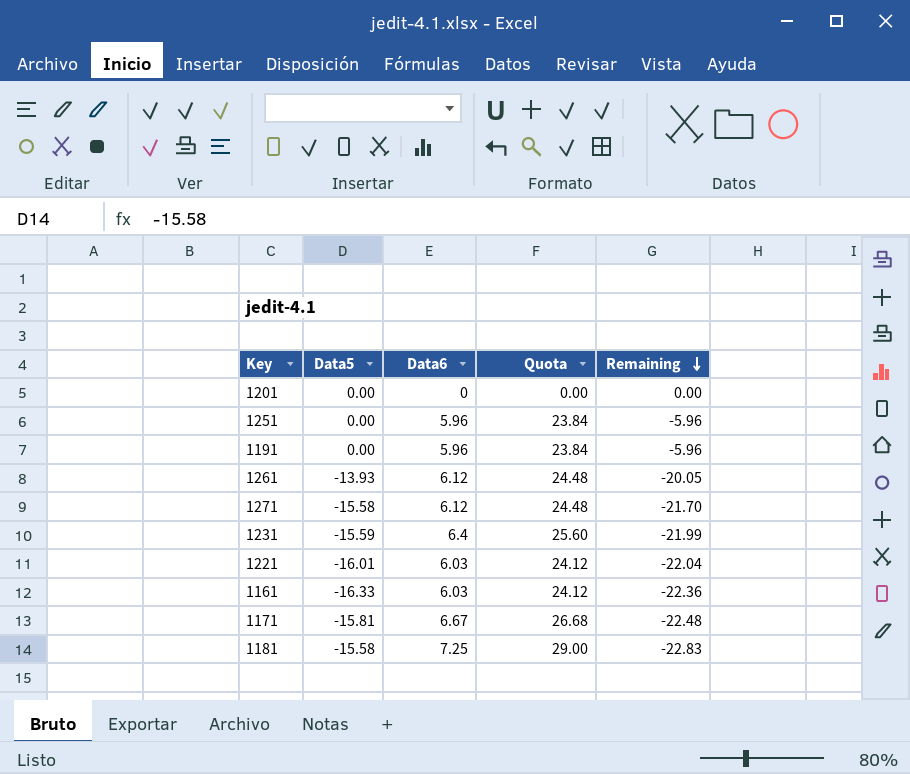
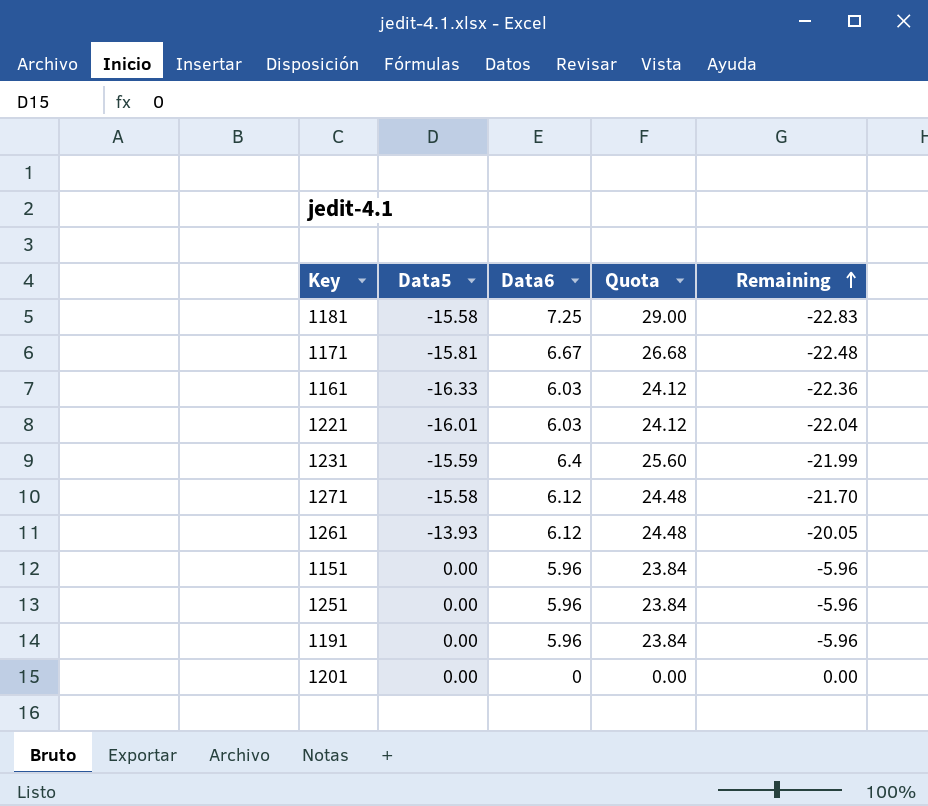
row order: Remaining descending -> Remaining ascending
row 1151: none -> 0.00 | 5.96 | 23.84 | -5.96

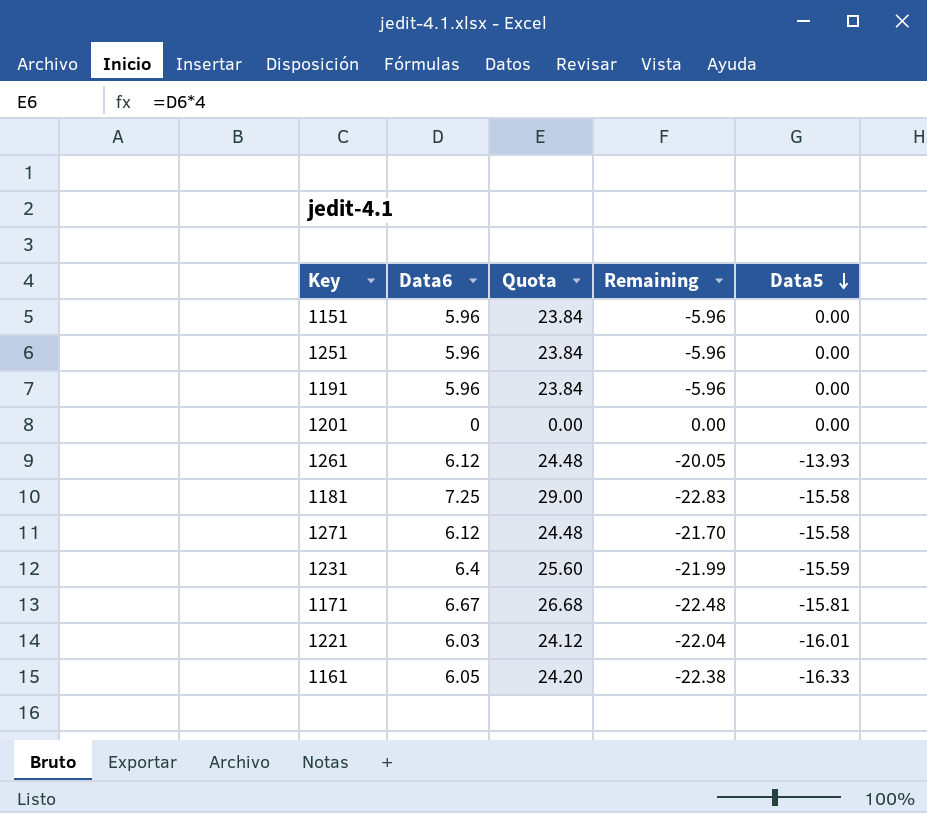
row order: Remaining ascending -> Data5 descending
column Data5 | position: 2 -> 5
1161 | Data6: 6.03 -> 6.05
1161 | Quota: 24.12 -> 24.20
1161 | Remaining: -22.36 -> -22.38

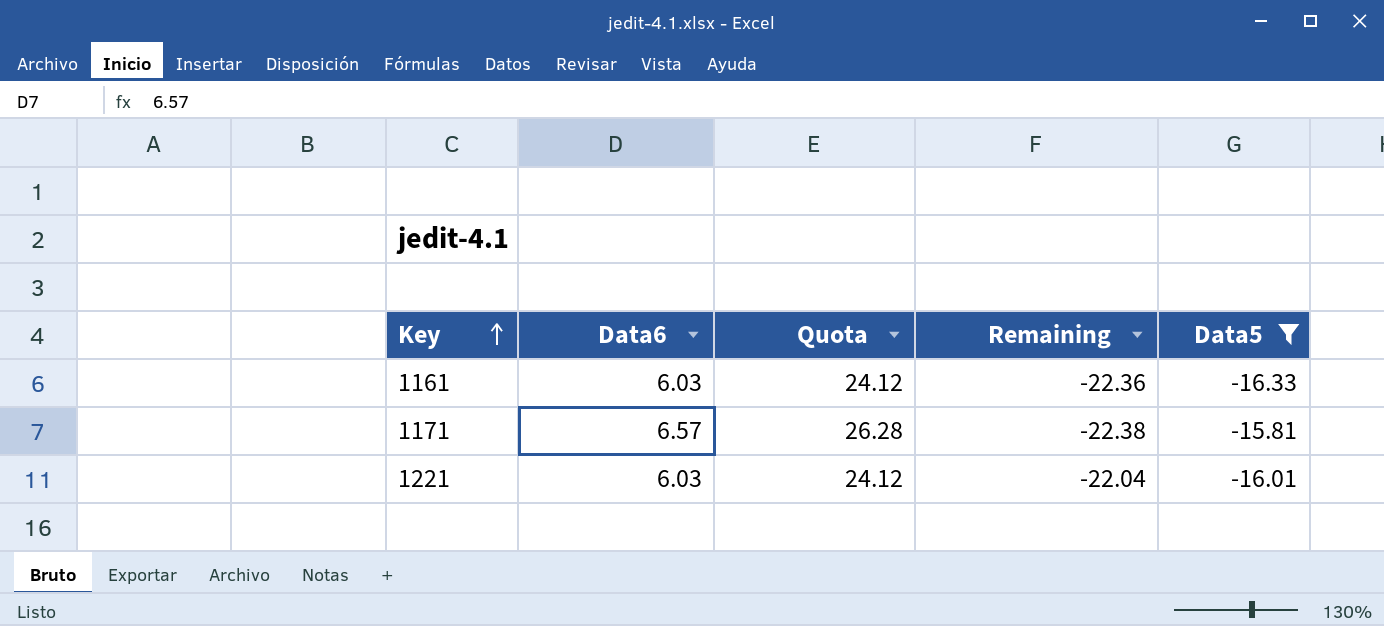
filter: none -> Data5 <= -15.81
row order: Data5 descending -> Key ascending
1161 | Data6: 6.05 -> 6.03
1161 | Quota: 24.20 -> 24.12
1161 | Remaining: -22.38 -> -22.36
1171 | Data6: 6.67 -> 6.57
1171 | Quota: 26.68 -> 26.28
1171 | Remaining: -22.48 -> -22.38

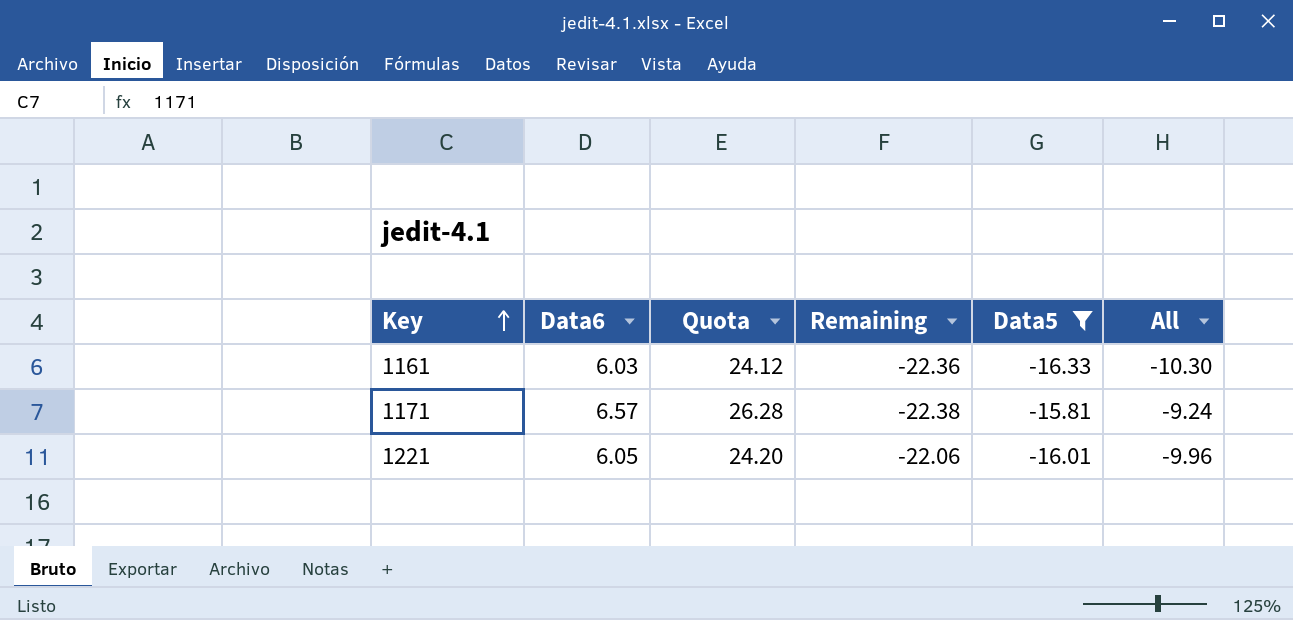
column All | formula: none -> [Data6] + [Data5]
1221 | Data6: 6.03 -> 6.05
1221 | Quota: 24.12 -> 24.20
1221 | Remaining: -22.04 -> -22.06

